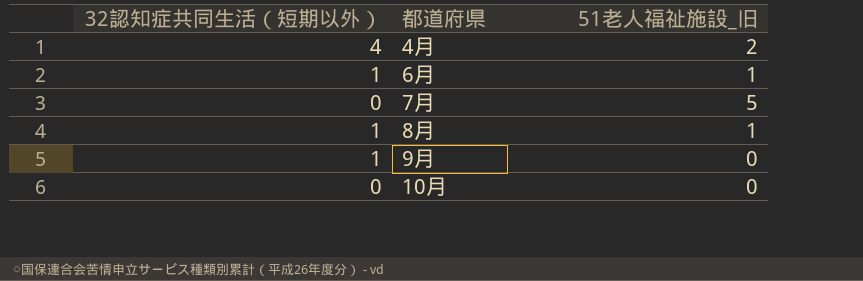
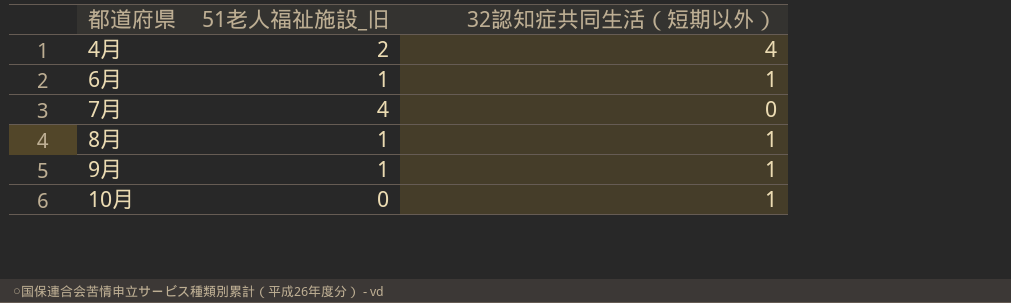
column 32認知症共同生活（短期以外） | position: 1 -> 3
7月 | 51老人福祉施設_旧: 5 -> 4
9月 | 51老人福祉施設_旧: 0 -> 1
10月 | 32認知症共同生活（短期以外）: 0 -> 1

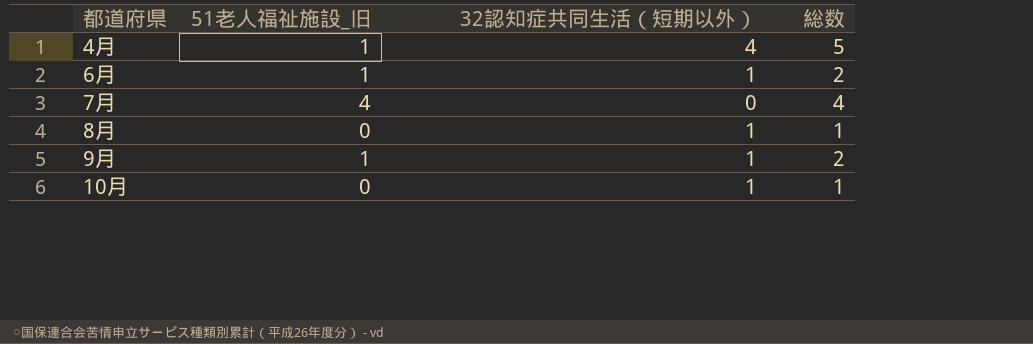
column 総数 | formula: none -> [51老人福祉施設_旧] + [32認知症共同生活（短期以外）]
4月 | 51老人福祉施設_旧: 2 -> 1
8月 | 51老人福祉施設_旧: 1 -> 0

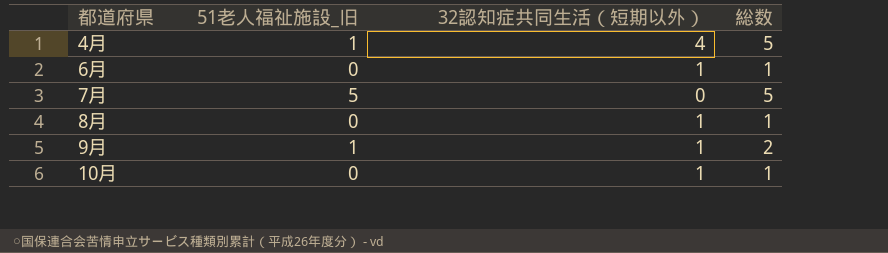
6月 | 51老人福祉施設_旧: 1 -> 0
6月 | 総数: 2 -> 1
7月 | 51老人福祉施設_旧: 4 -> 5
7月 | 総数: 4 -> 5

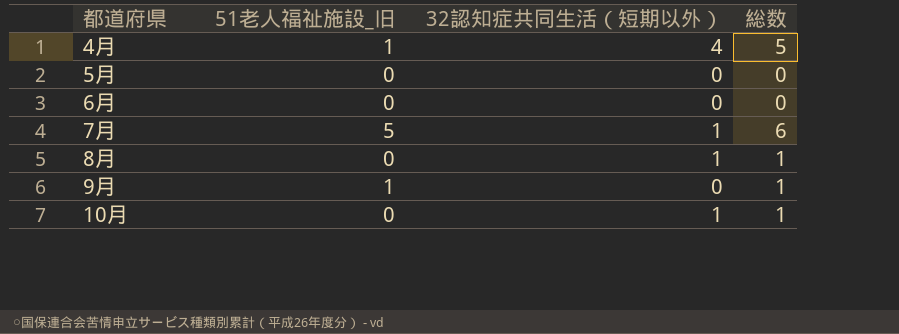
row 5月: none -> 0 | 0 | 0
6月 | 32認知症共同生活（短期以外）: 1 -> 0
6月 | 総数: 1 -> 0
7月 | 32認知症共同生活（短期以外）: 0 -> 1
7月 | 総数: 5 -> 6
9月 | 32認知症共同生活（短期以外）: 1 -> 0
9月 | 総数: 2 -> 1

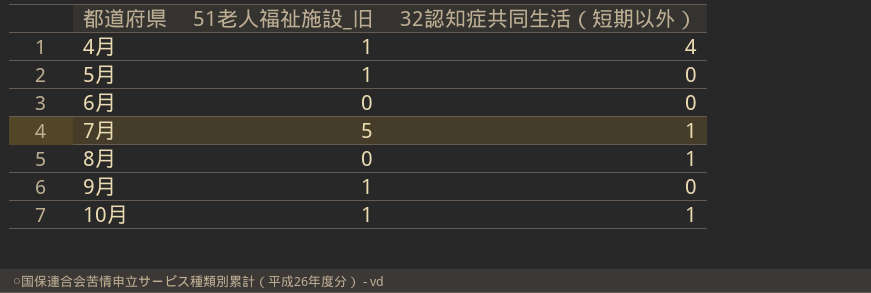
column 総数 | formula: [51老人福祉施設_旧] + [32認知症共同生活（短期以外）] -> none
5月 | 51老人福祉施設_旧: 0 -> 1
10月 | 51老人福祉施設_旧: 0 -> 1

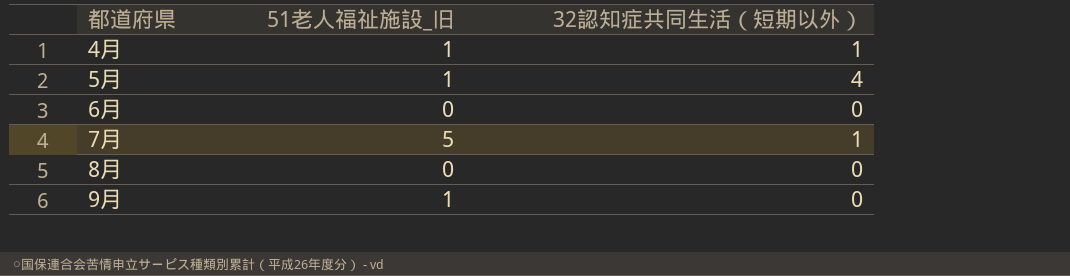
row 10月: 1 | 1 -> none
4月 | 32認知症共同生活（短期以外）: 4 -> 1
5月 | 32認知症共同生活（短期以外）: 0 -> 4
8月 | 32認知症共同生活（短期以外）: 1 -> 0

